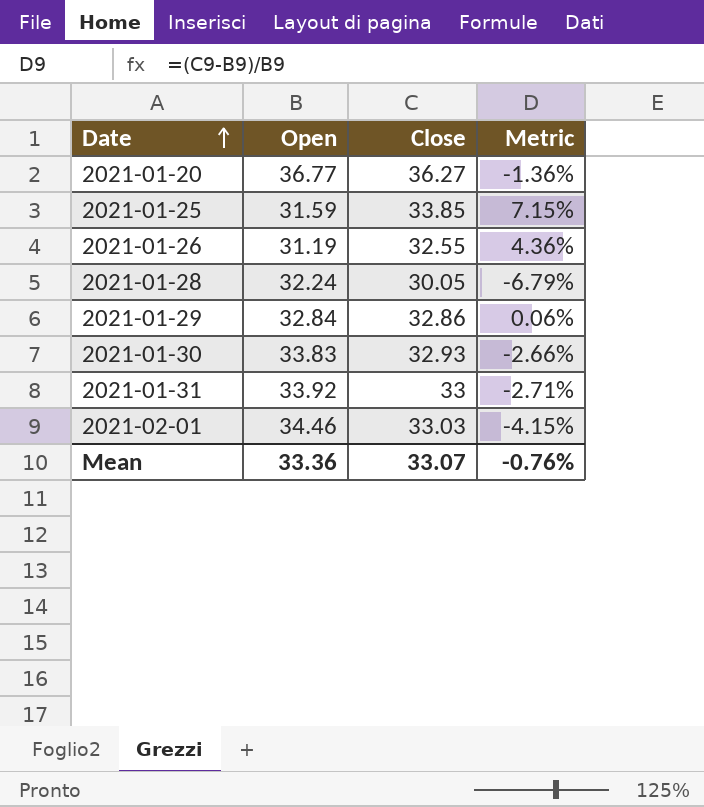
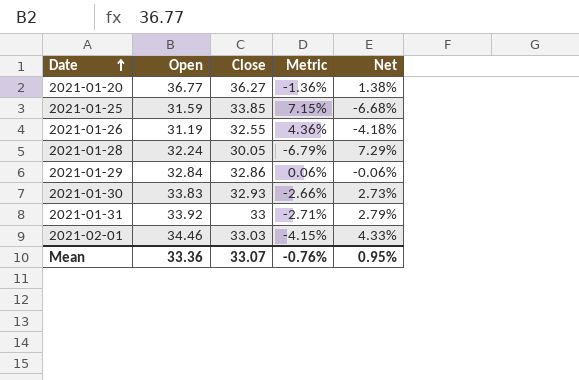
column Net | formula: none -> ([Open] - [Close]) / [Close]

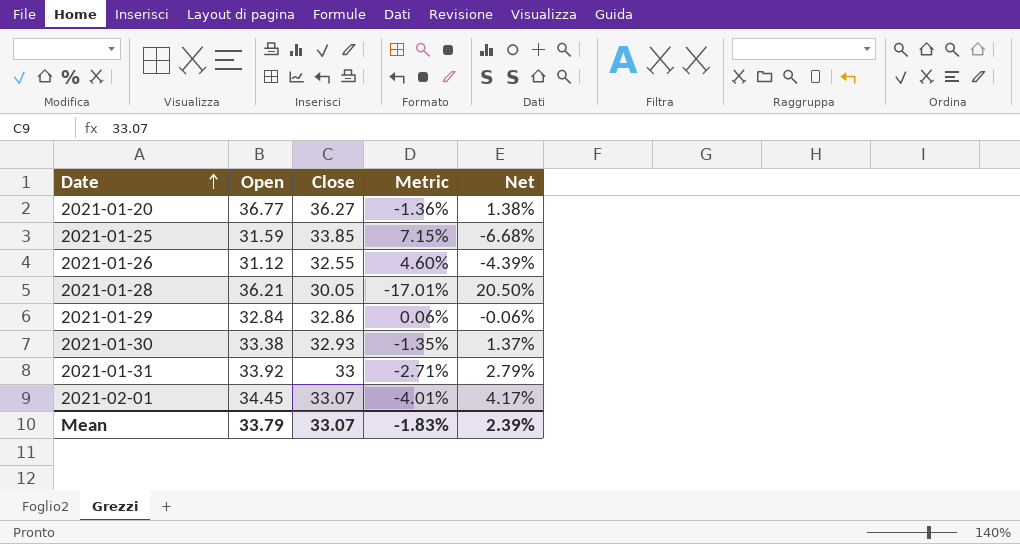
2021-01-26 | Open: 31.19 -> 31.12
2021-01-26 | Metric: 4.36% -> 4.60%
2021-01-26 | Net: -4.18% -> -4.39%
2021-01-28 | Open: 32.24 -> 36.21
2021-01-28 | Metric: -6.79% -> -17.01%
2021-01-28 | Net: 7.29% -> 20.50%
2021-01-30 | Open: 33.83 -> 33.38
2021-01-30 | Metric: -2.66% -> -1.35%
2021-01-30 | Net: 2.73% -> 1.37%
2021-02-01 | Open: 34.46 -> 34.45
2021-02-01 | Close: 33.03 -> 33.07
2021-02-01 | Metric: -4.15% -> -4.01%
2021-02-01 | Net: 4.33% -> 4.17%
Mean | Open: 33.36 -> 33.79
Mean | Metric: -0.76% -> -1.83%
Mean | Net: 0.95% -> 2.39%

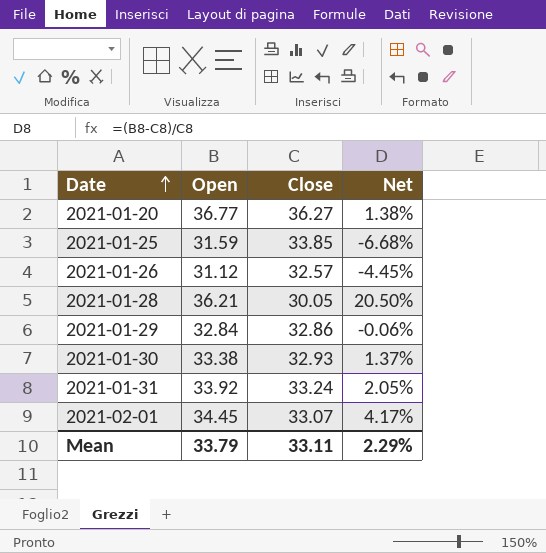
column Metric | formula: ([Close] - [Open]) / [Open] -> none
2021-01-26 | Close: 32.55 -> 32.57
2021-01-26 | Net: -4.39% -> -4.45%
2021-01-31 | Close: 33 -> 33.24
2021-01-31 | Net: 2.79% -> 2.05%
Mean | Close: 33.07 -> 33.11
Mean | Net: 2.39% -> 2.29%

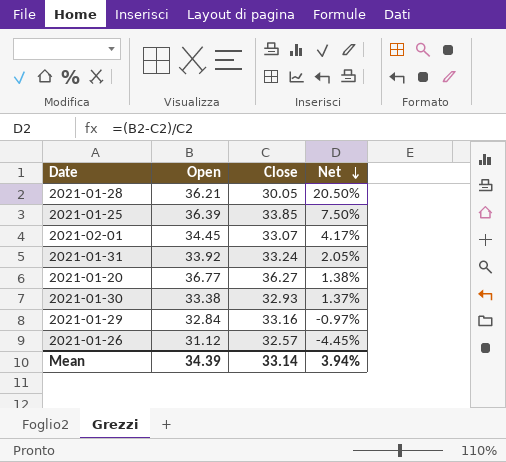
row order: Date ascending -> Net descending
2021-01-25 | Open: 31.59 -> 36.39
2021-01-25 | Net: -6.68% -> 7.50%
2021-01-29 | Close: 32.86 -> 33.16
2021-01-29 | Net: -0.06% -> -0.97%
Mean | Open: 33.79 -> 34.39
Mean | Close: 33.11 -> 33.14
Mean | Net: 2.29% -> 3.94%

